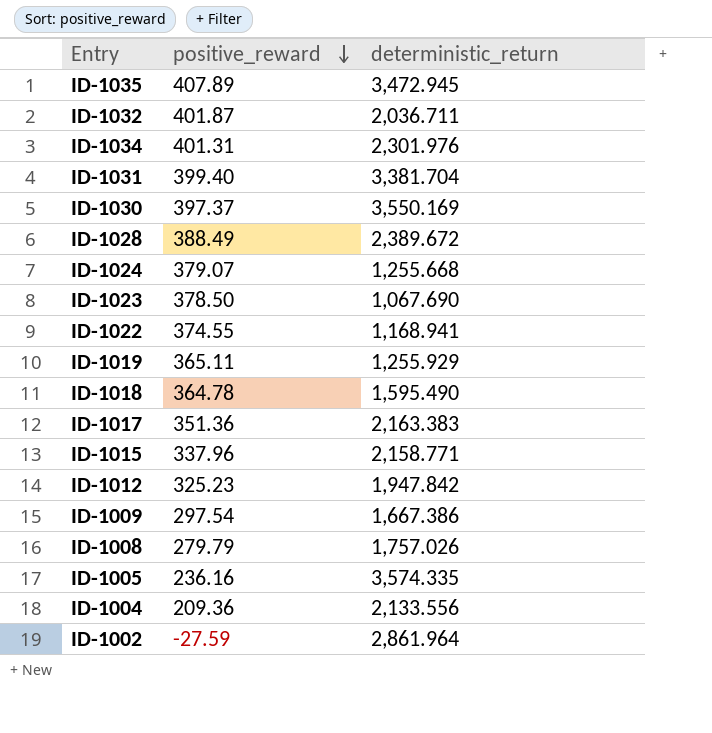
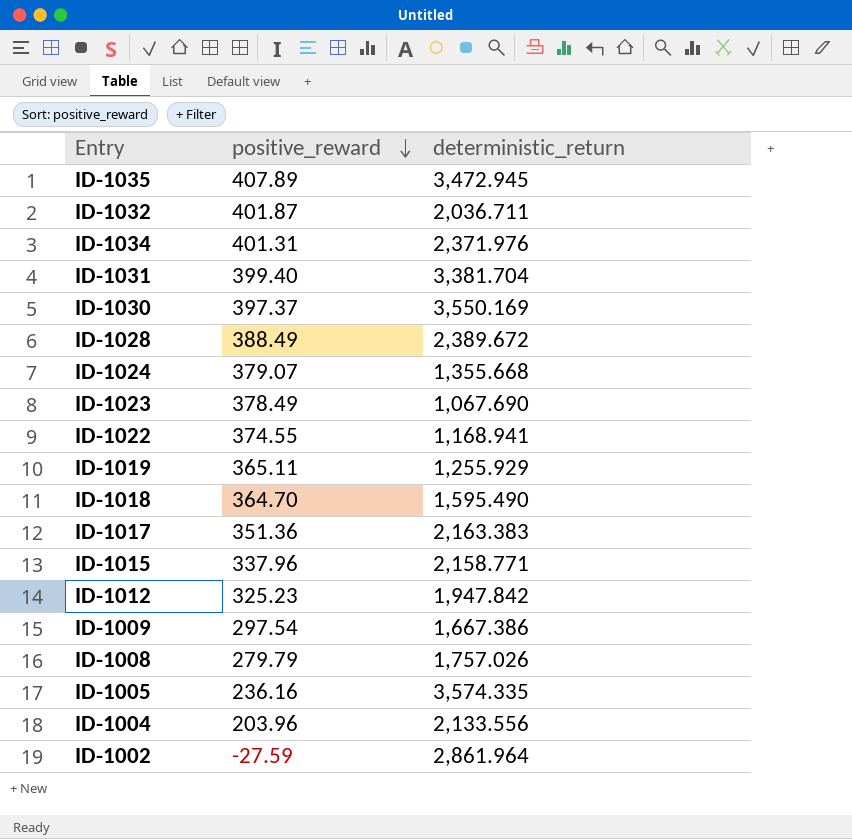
ID-1034 | deterministic_return: 2,301.976 -> 2,371.976
ID-1024 | deterministic_return: 1,255.668 -> 1,355.668
ID-1023 | positive_reward: 378.50 -> 378.49
ID-1018 | positive_reward: 364.78 -> 364.70
ID-1004 | positive_reward: 209.36 -> 203.96

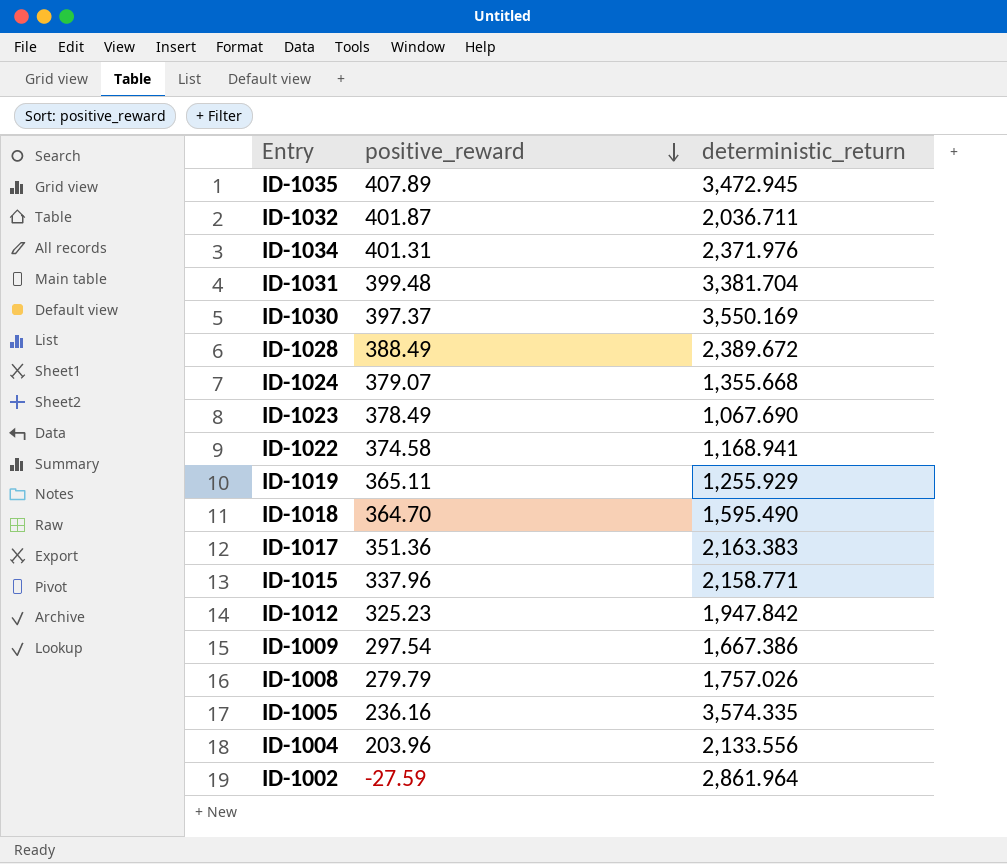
ID-1031 | positive_reward: 399.40 -> 399.48
ID-1022 | positive_reward: 374.55 -> 374.58

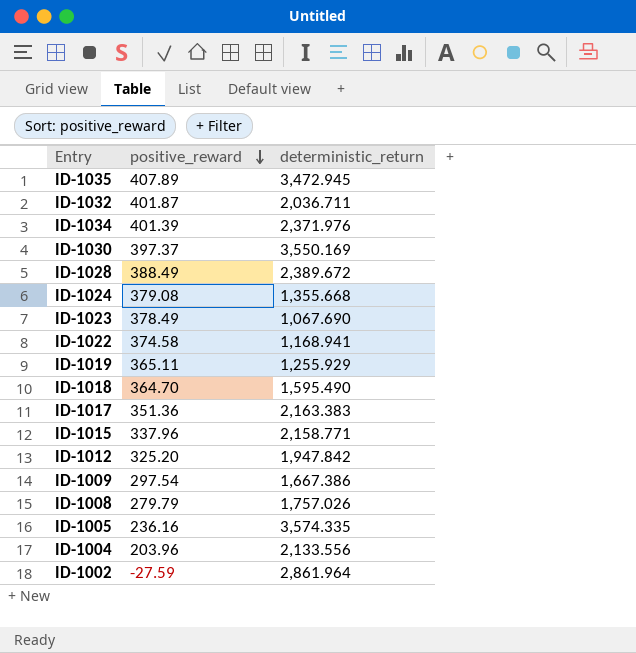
row ID-1031: 399.48 | 3,381.704 -> none
ID-1034 | positive_reward: 401.31 -> 401.39
ID-1024 | positive_reward: 379.07 -> 379.08
ID-1012 | positive_reward: 325.23 -> 325.20

